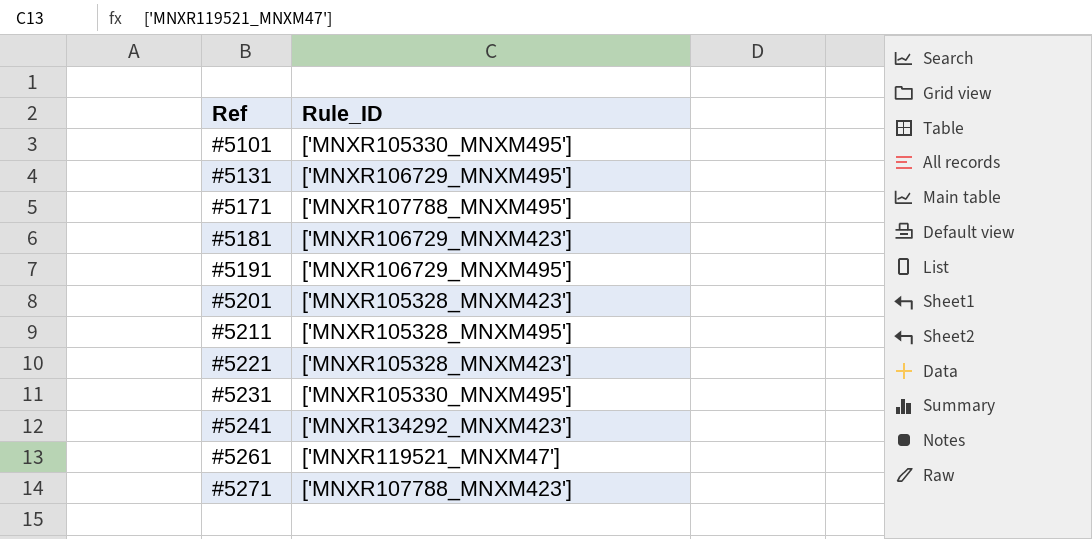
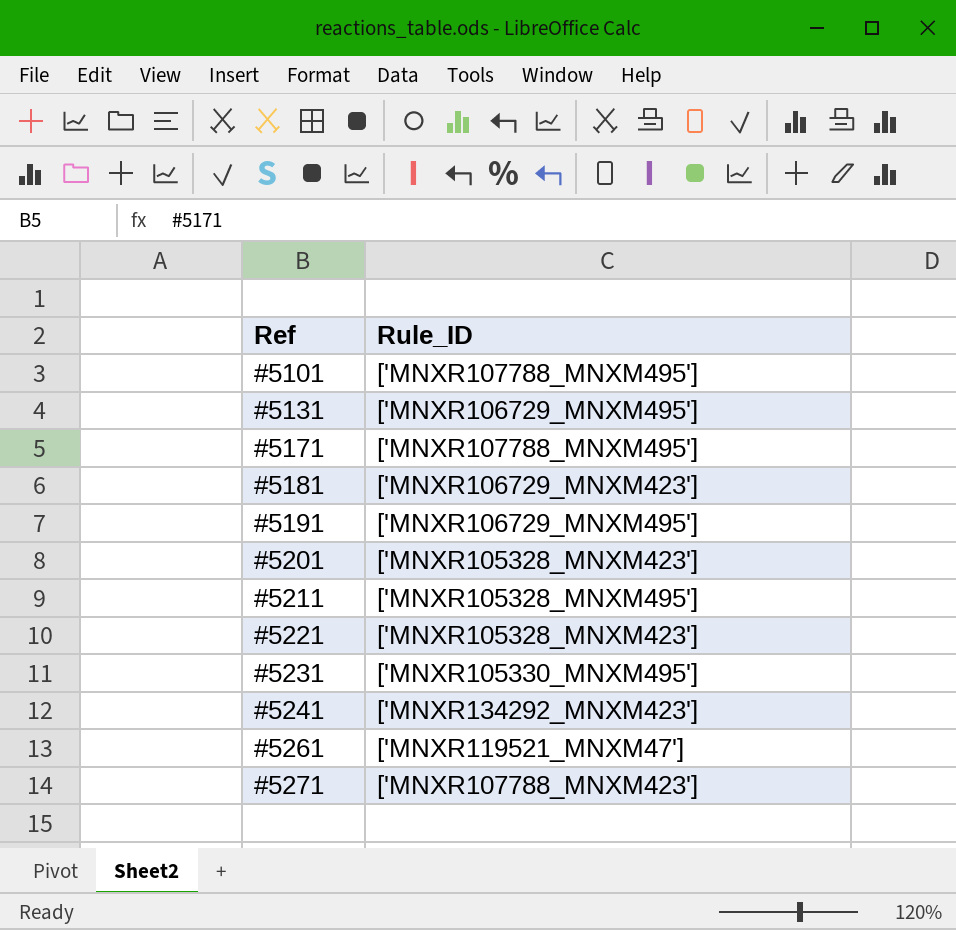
#5101 | Rule_ID: ['MNXR105330_MNXM495'] -> ['MNXR107788_MNXM495']

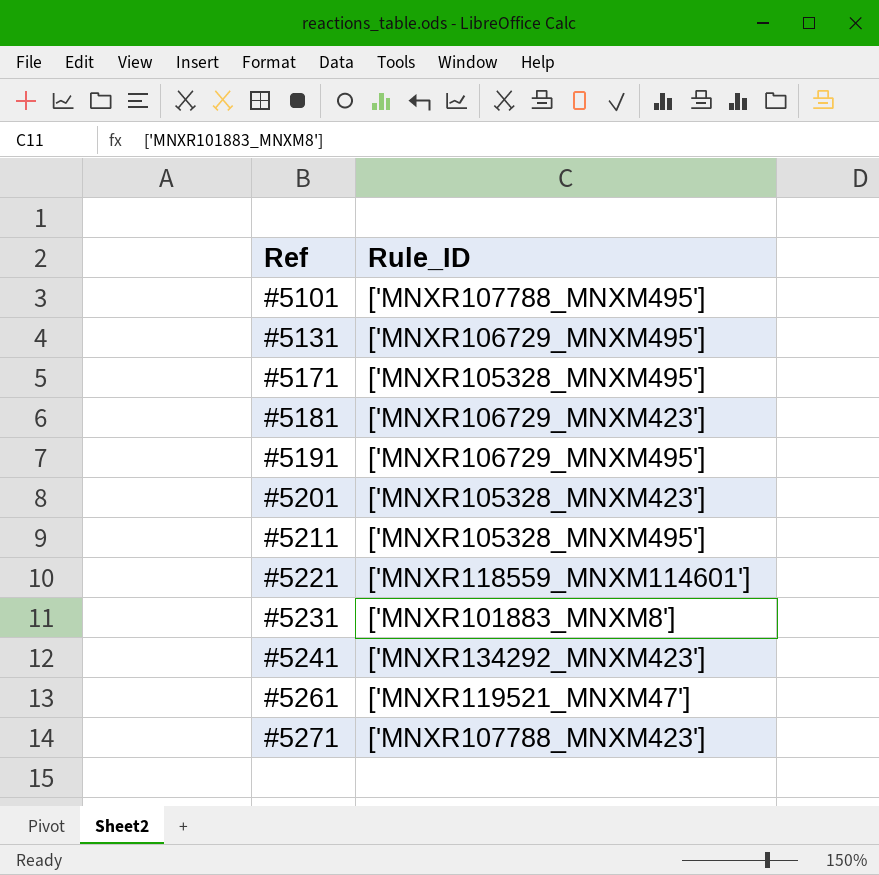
#5171 | Rule_ID: ['MNXR107788_MNXM495'] -> ['MNXR105328_MNXM495']
#5221 | Rule_ID: ['MNXR105328_MNXM423'] -> ['MNXR118559_MNXM114601']
#5231 | Rule_ID: ['MNXR105330_MNXM495'] -> ['MNXR101883_MNXM8']

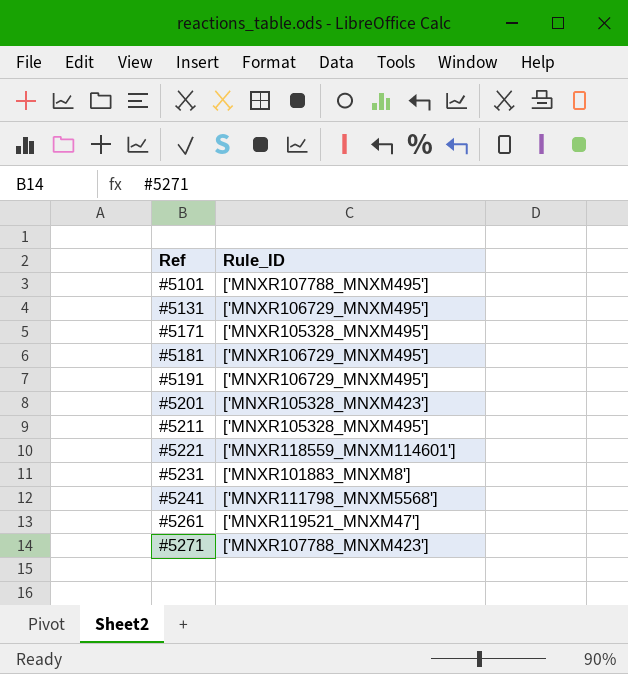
#5181 | Rule_ID: ['MNXR106729_MNXM423'] -> ['MNXR106729_MNXM495']
#5241 | Rule_ID: ['MNXR134292_MNXM423'] -> ['MNXR111798_MNXM5568']

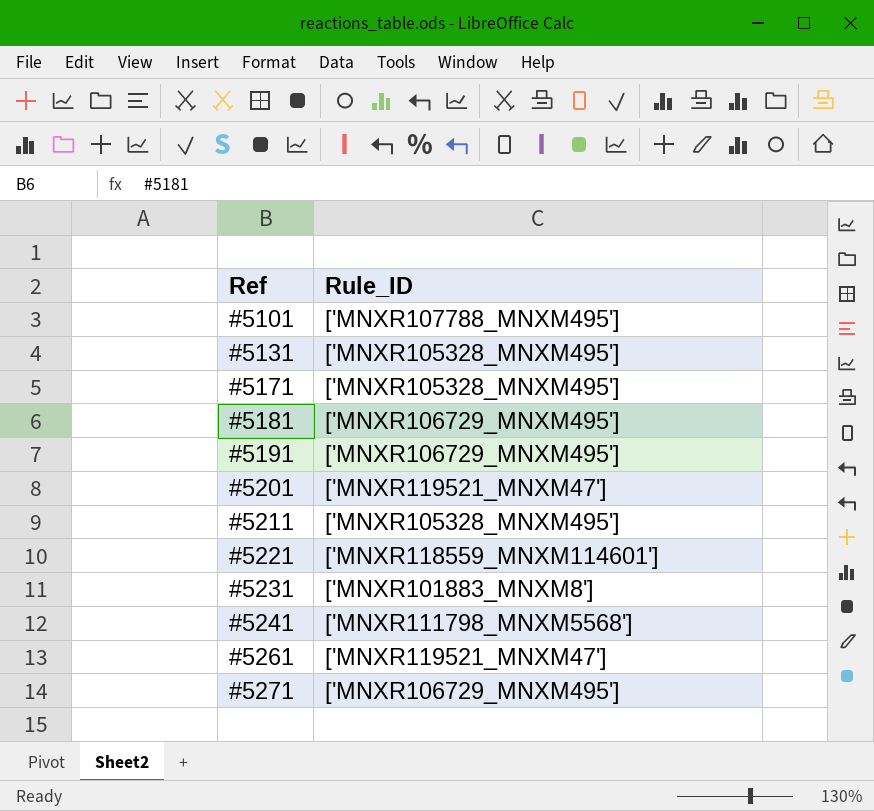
#5131 | Rule_ID: ['MNXR106729_MNXM495'] -> ['MNXR105328_MNXM495']
#5201 | Rule_ID: ['MNXR105328_MNXM423'] -> ['MNXR119521_MNXM47']
#5271 | Rule_ID: ['MNXR107788_MNXM423'] -> ['MNXR106729_MNXM495']

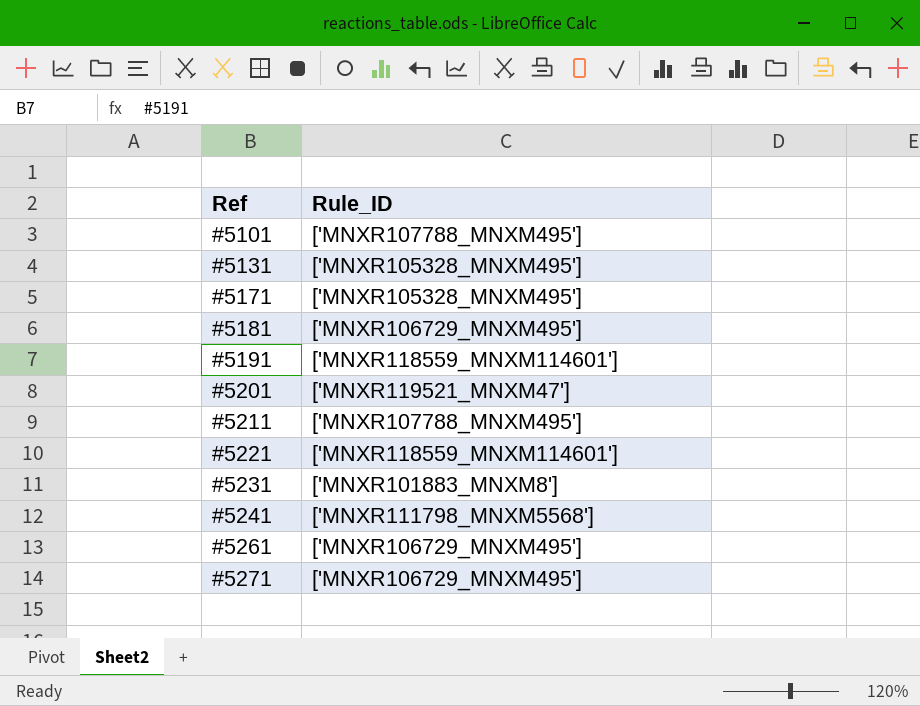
#5191 | Rule_ID: ['MNXR106729_MNXM495'] -> ['MNXR118559_MNXM114601']
#5211 | Rule_ID: ['MNXR105328_MNXM495'] -> ['MNXR107788_MNXM495']
#5261 | Rule_ID: ['MNXR119521_MNXM47'] -> ['MNXR106729_MNXM495']

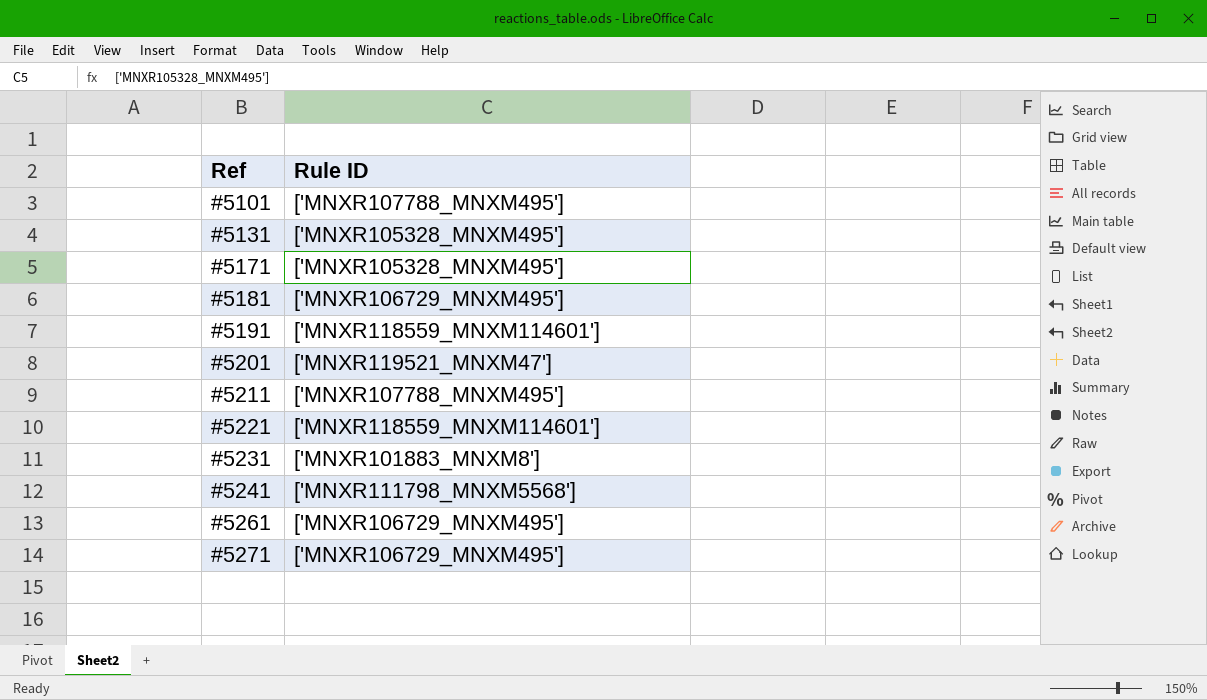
column name: Rule_ID -> Rule ID

